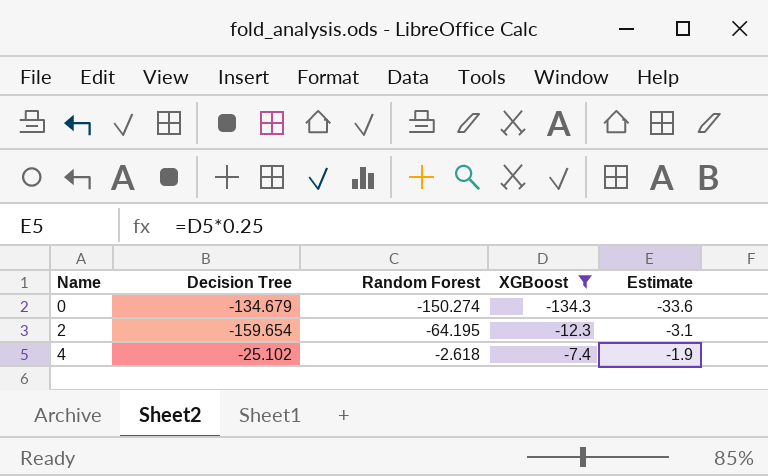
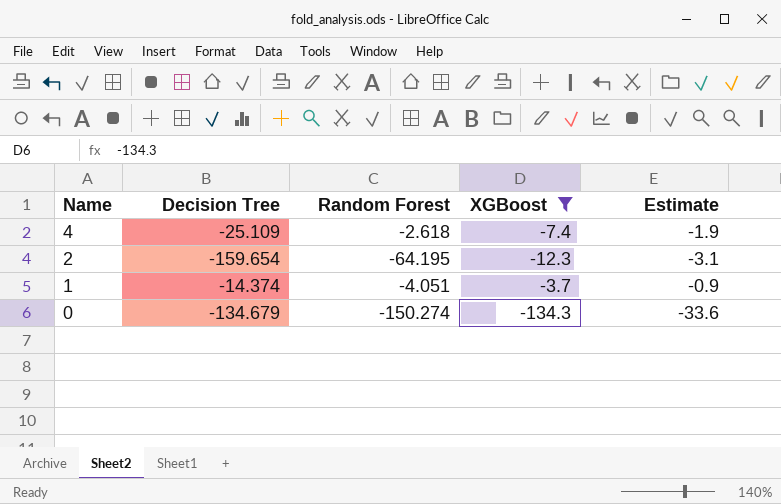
row order: Name ascending -> Name descending
4 | Decision Tree: -25.102 -> -25.109
row 1: none -> -14.374 | -4.051 | -3.7 | -0.9

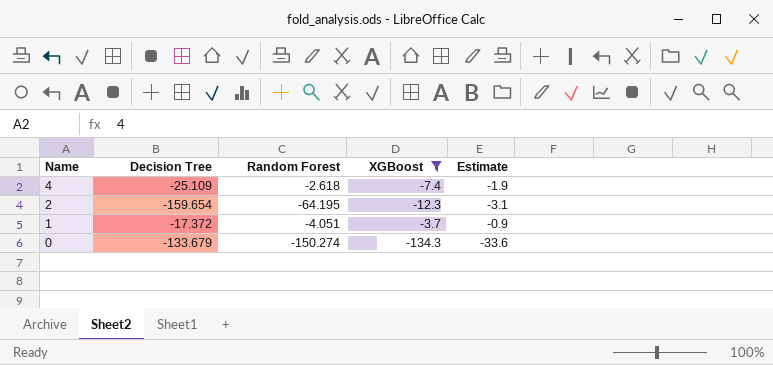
1 | Decision Tree: -14.374 -> -17.372
0 | Decision Tree: -134.679 -> -133.679

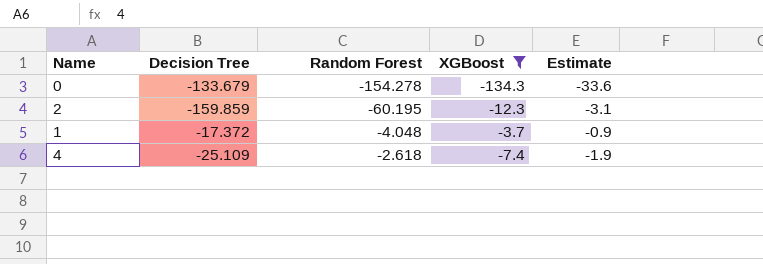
row order: Name descending -> Random Forest ascending
0 | Random Forest: -150.274 -> -154.278
2 | Decision Tree: -159.654 -> -159.859
2 | Random Forest: -64.195 -> -60.195
1 | Random Forest: -4.051 -> -4.048

